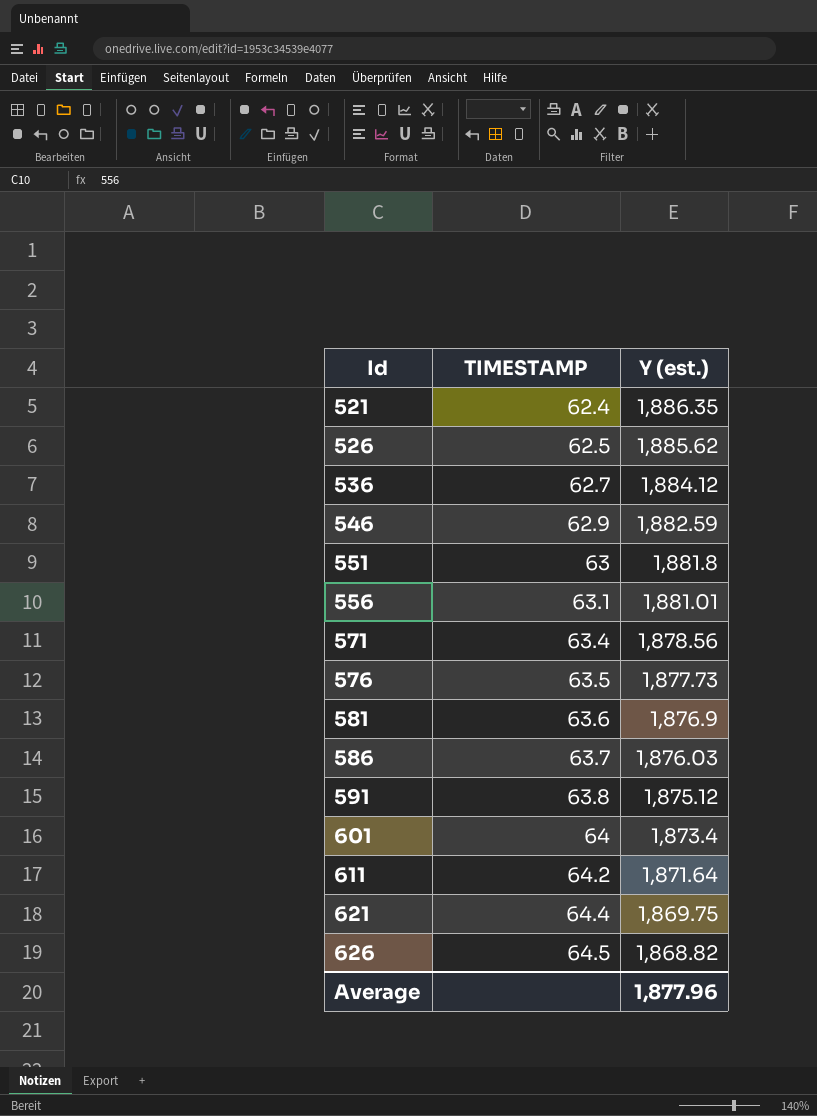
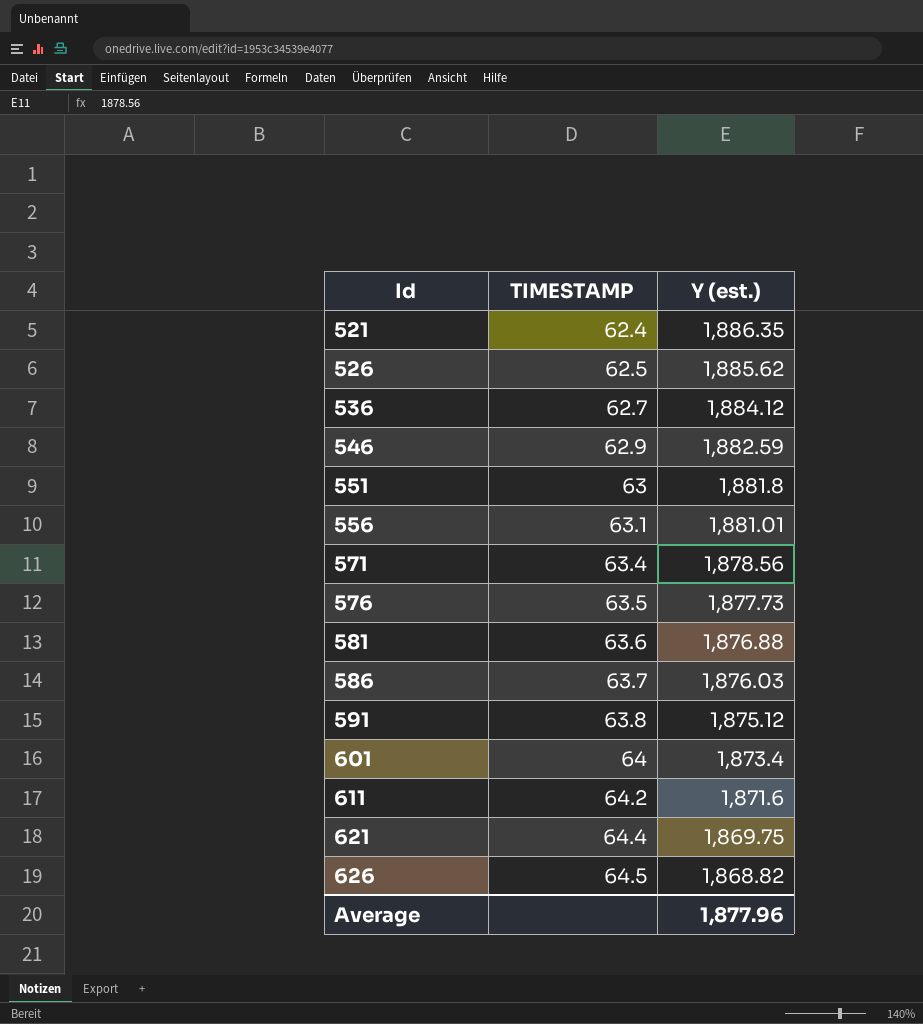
581 | Y (est.): 1,876.9 -> 1,876.88
611 | Y (est.): 1,871.64 -> 1,871.6

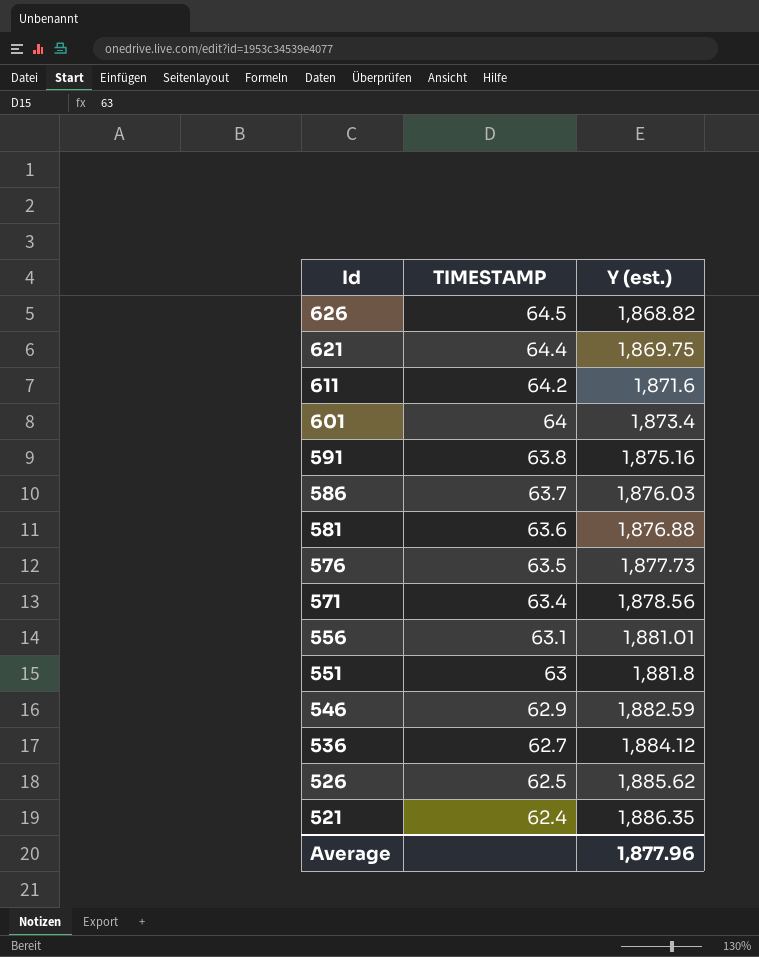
row order: Id ascending -> Id descending
591 | Y (est.): 1,875.12 -> 1,875.16

